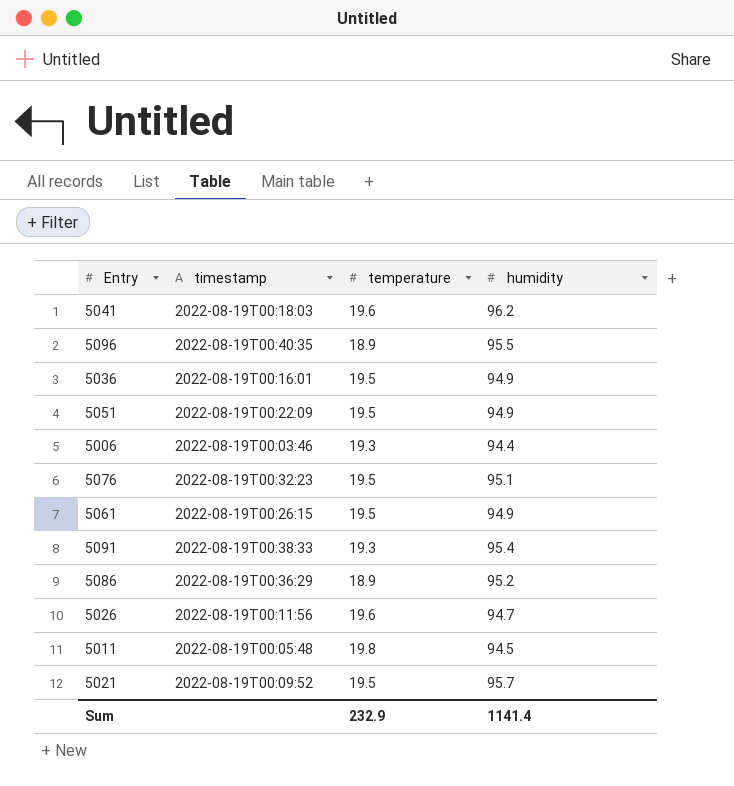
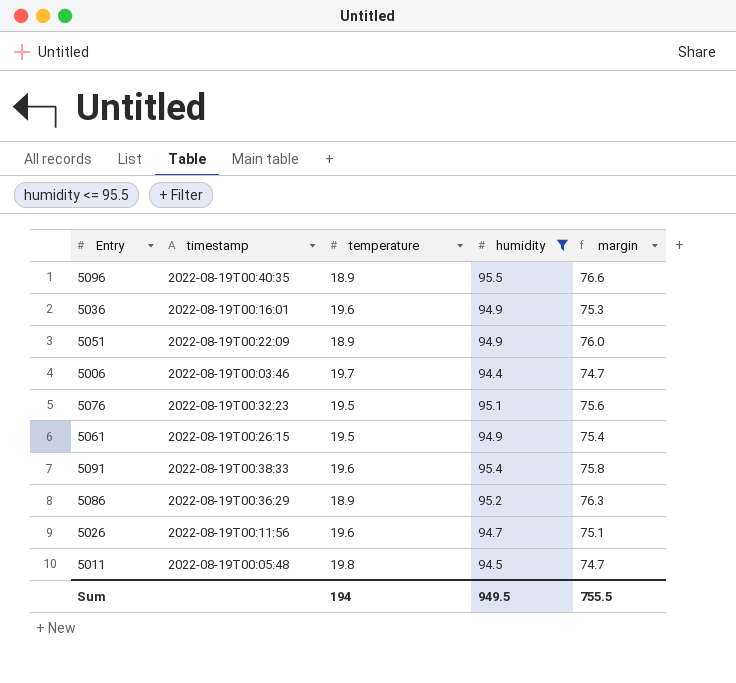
filter: none -> humidity <= 95.5
column margin | formula: none -> [humidity] - [temperature]
5036 | temperature: 19.5 -> 19.6
5051 | temperature: 19.5 -> 18.9
5006 | temperature: 19.3 -> 19.7
5091 | temperature: 19.3 -> 19.6
Sum | temperature: 232.9 -> 194
Sum | humidity: 1141.4 -> 949.5

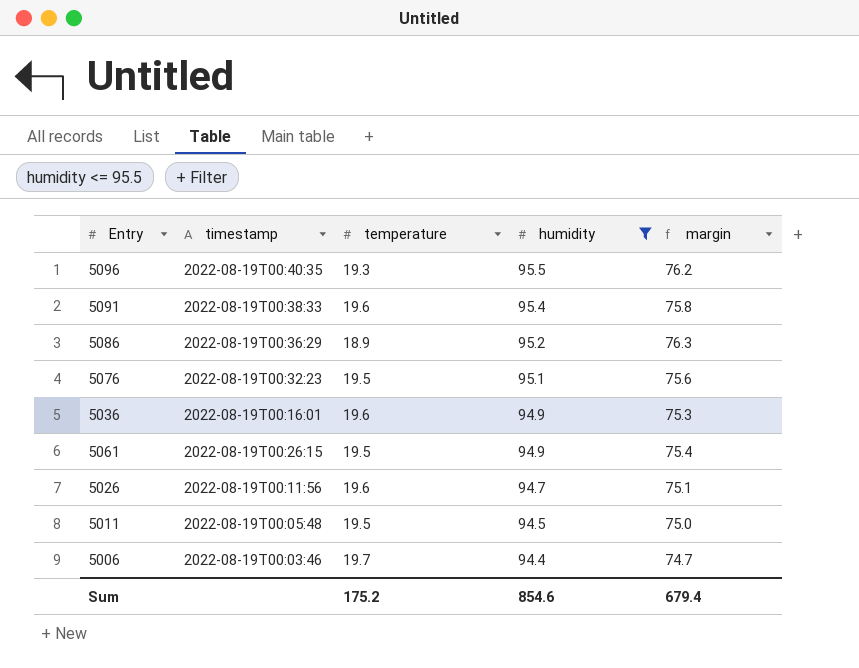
row order: none -> humidity descending
row 5051: 2022-08-19T00:22:09 | 18.9 | 94.9 | 76.0 -> none
5096 | temperature: 18.9 -> 19.3
5096 | margin: 76.6 -> 76.2
5011 | temperature: 19.8 -> 19.5
5011 | margin: 74.7 -> 75.0
Sum | temperature: 194 -> 175.2
Sum | humidity: 949.5 -> 854.6
Sum | margin: 755.5 -> 679.4

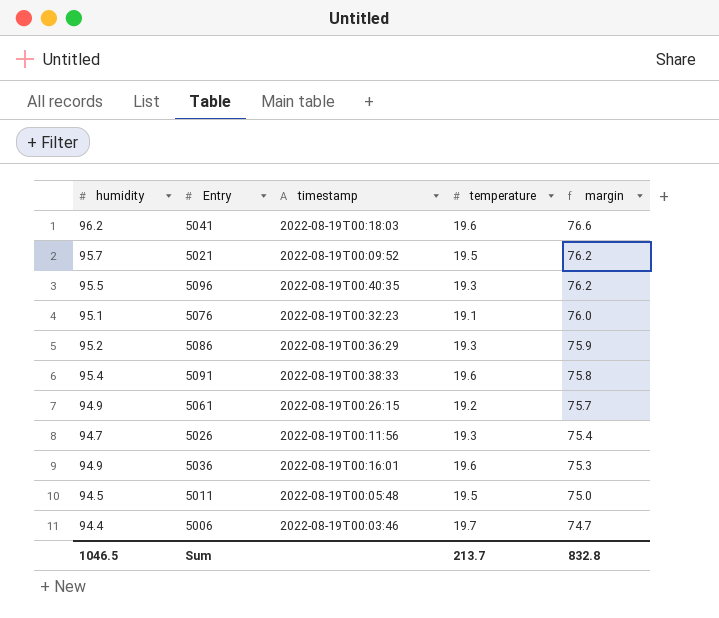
filter: humidity <= 95.5 -> none
row order: humidity descending -> margin descending
column humidity | position: 4 -> 1
5076 | temperature: 19.5 -> 19.1
5076 | margin: 75.6 -> 76.0
5086 | temperature: 18.9 -> 19.3
5086 | margin: 76.3 -> 75.9
5061 | temperature: 19.5 -> 19.2
5061 | margin: 75.4 -> 75.7
5026 | temperature: 19.6 -> 19.3
5026 | margin: 75.1 -> 75.4
Sum | humidity: 854.6 -> 1046.5
Sum | temperature: 175.2 -> 213.7
Sum | margin: 679.4 -> 832.8

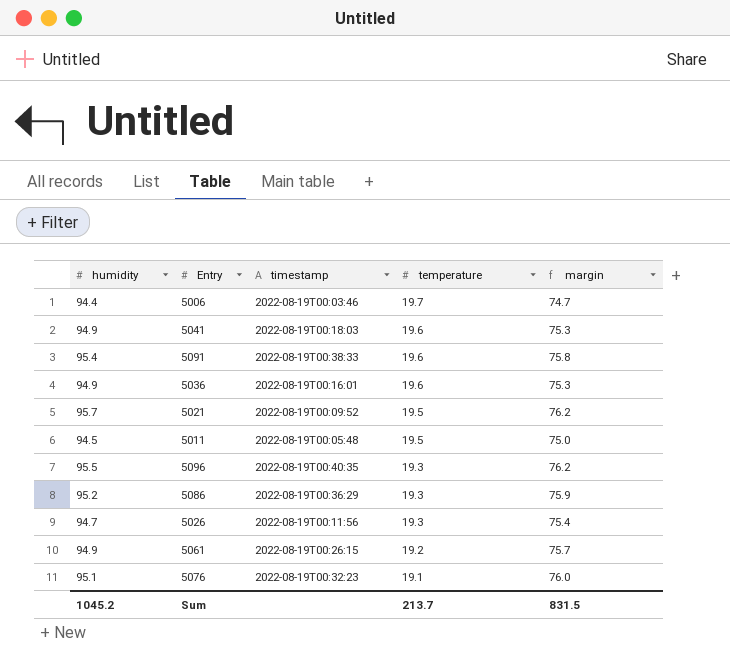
row order: margin descending -> temperature descending
5041 | humidity: 96.2 -> 94.9
5041 | margin: 76.6 -> 75.3
Sum | humidity: 1046.5 -> 1045.2
Sum | margin: 832.8 -> 831.5

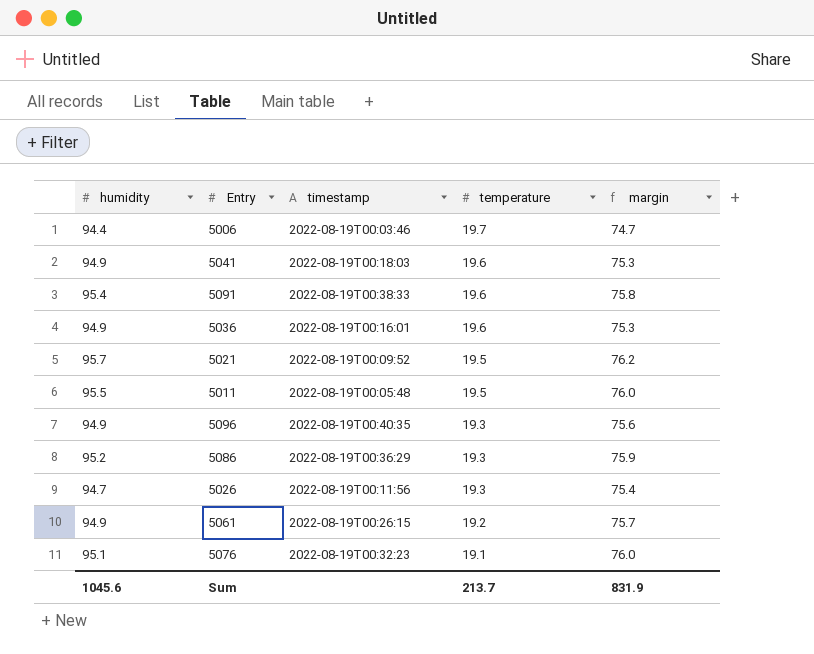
5011 | humidity: 94.5 -> 95.5
5011 | margin: 75.0 -> 76.0
5096 | humidity: 95.5 -> 94.9
5096 | margin: 76.2 -> 75.6
Sum | humidity: 1045.2 -> 1045.6
Sum | margin: 831.5 -> 831.9

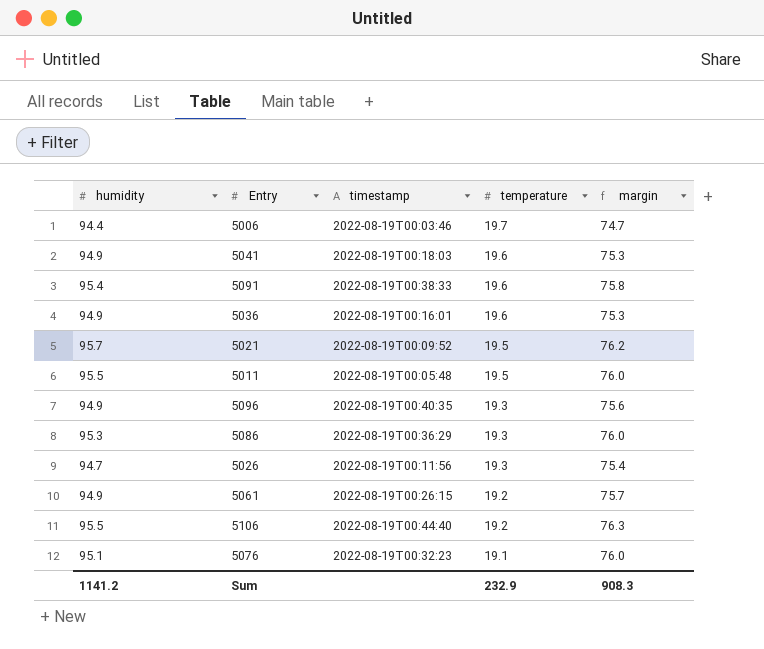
5086 | humidity: 95.2 -> 95.3
5086 | margin: 75.9 -> 76.0
row 5106: none -> 95.5 | 2022-08-19T00:44:40 | 19.2 | 76.3
Sum | humidity: 1045.6 -> 1141.2
Sum | temperature: 213.7 -> 232.9
Sum | margin: 831.9 -> 908.3

